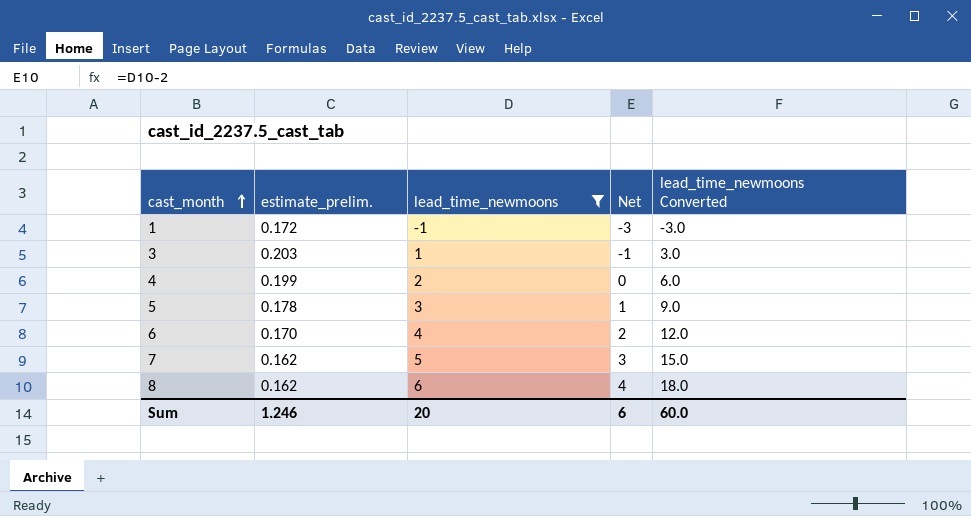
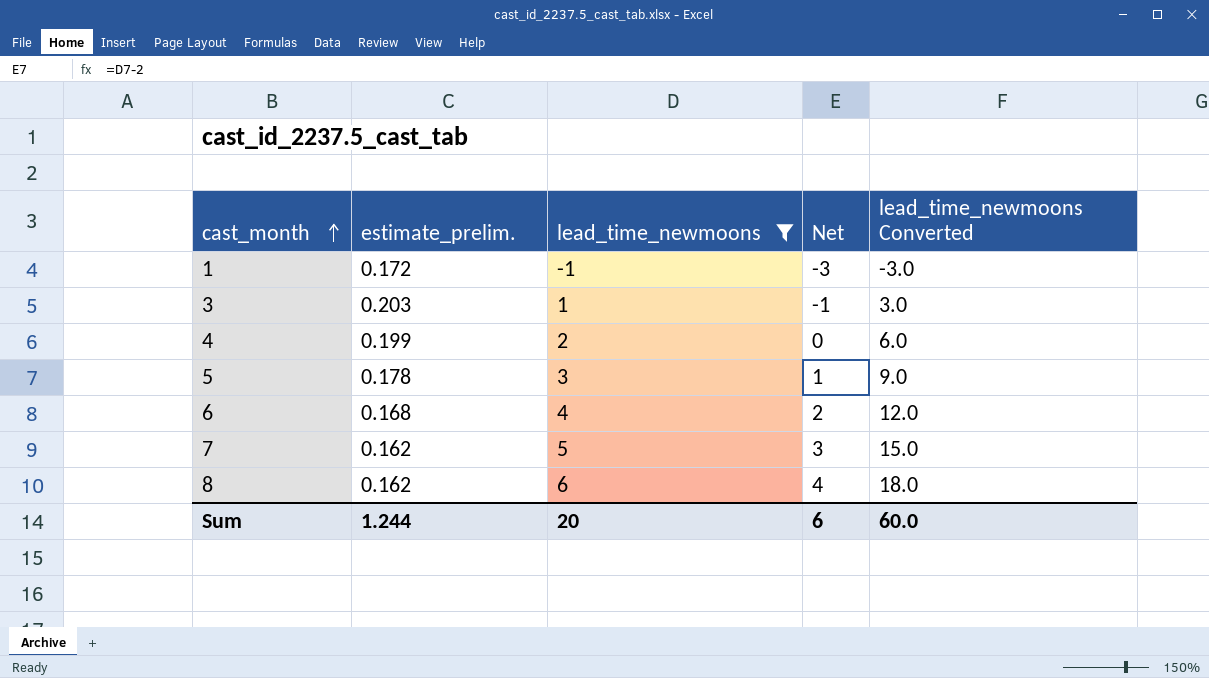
6 | estimate_prelim.: 0.170 -> 0.168
Sum | estimate_prelim.: 1.246 -> 1.244

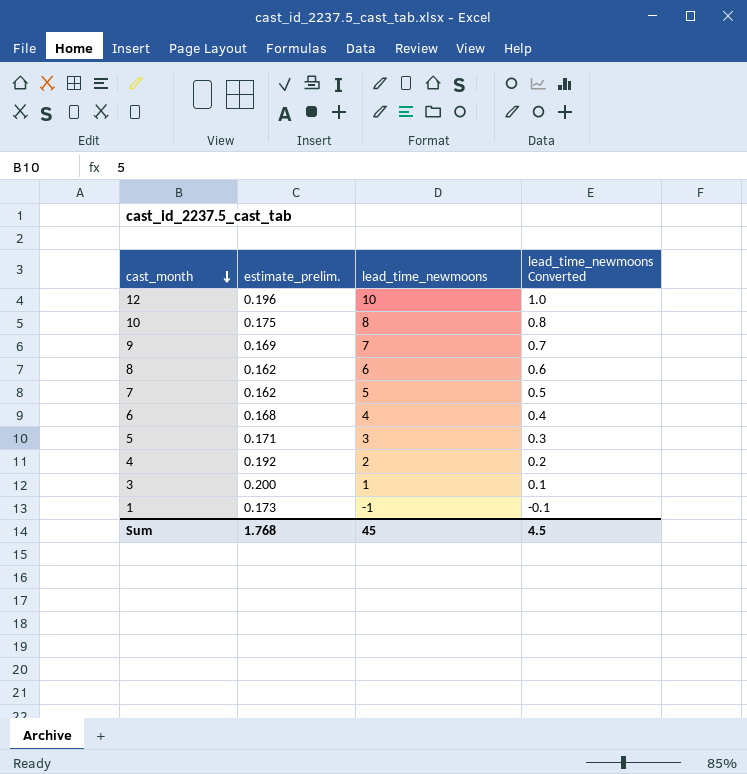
filter: lead_time_newmoons <= 6 -> none
row order: cast_month ascending -> cast_month descending
column Net | formula: [lead_time_newmoons] - 2 -> none
column lead_time_newmoons Converted | formula: [lead_time_newmoons] * 3 -> [lead_time_newmoons] * 0.1
5 | estimate_prelim.: 0.178 -> 0.171
4 | estimate_prelim.: 0.199 -> 0.192
3 | estimate_prelim.: 0.203 -> 0.200
1 | estimate_prelim.: 0.172 -> 0.173
Sum | estimate_prelim.: 1.244 -> 1.768
Sum | lead_time_newmoons: 20 -> 45
Sum | lead_time_newmoons Converted: 60.0 -> 4.5

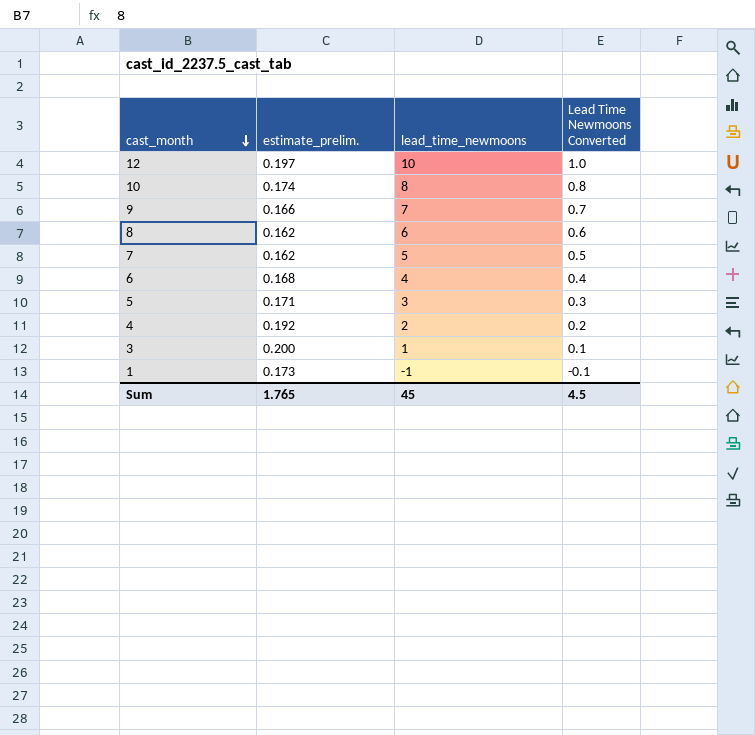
column name: lead_time_newmoons Converted -> Lead Time Newmoons Converted
12 | estimate_prelim.: 0.196 -> 0.197
10 | estimate_prelim.: 0.175 -> 0.174
9 | estimate_prelim.: 0.169 -> 0.166
Sum | estimate_prelim.: 1.768 -> 1.765

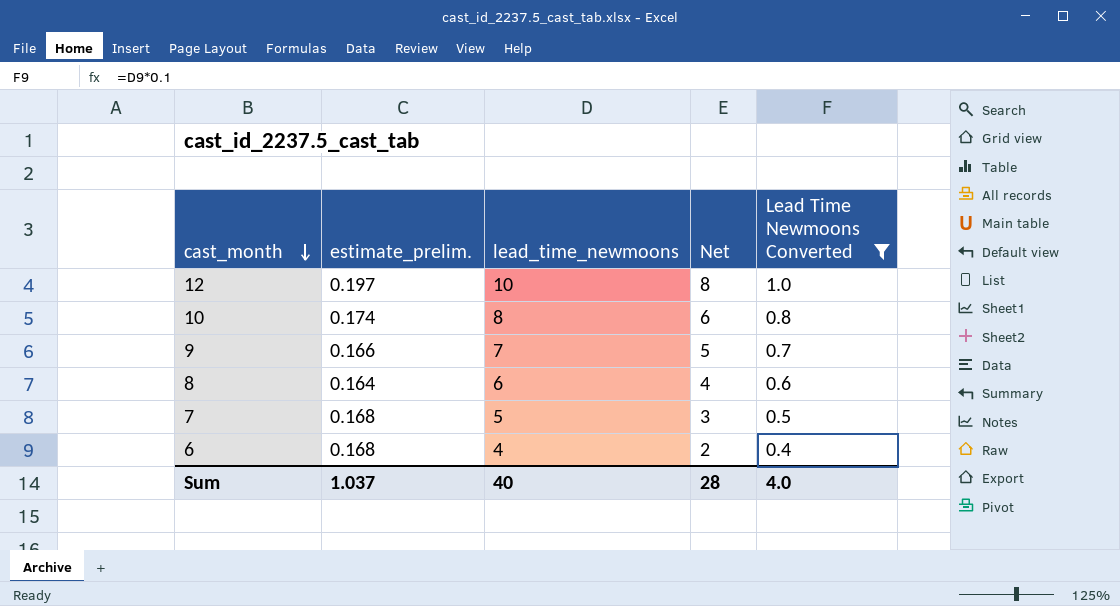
filter: none -> Lead Time Newmoons Converted >= 0.4
column Net | formula: none -> [lead_time_newmoons] - 2
8 | estimate_prelim.: 0.162 -> 0.164
7 | estimate_prelim.: 0.162 -> 0.168
Sum | estimate_prelim.: 1.765 -> 1.037
Sum | lead_time_newmoons: 45 -> 40
Sum | Lead Time Newmoons Converted: 4.5 -> 4.0

